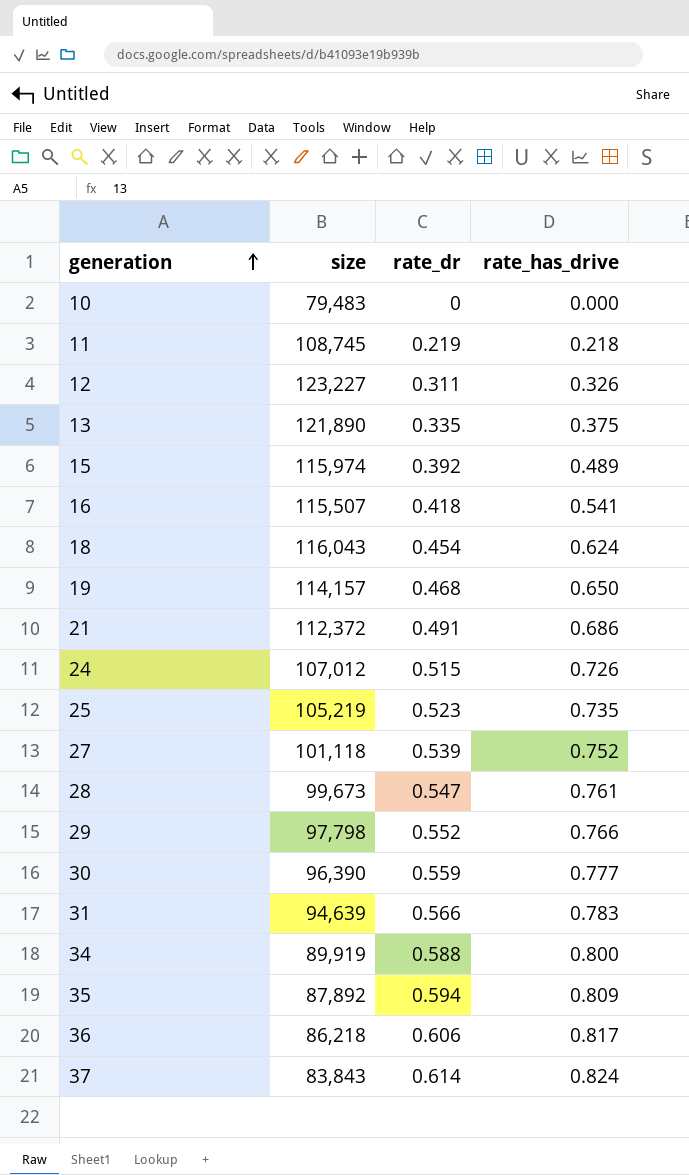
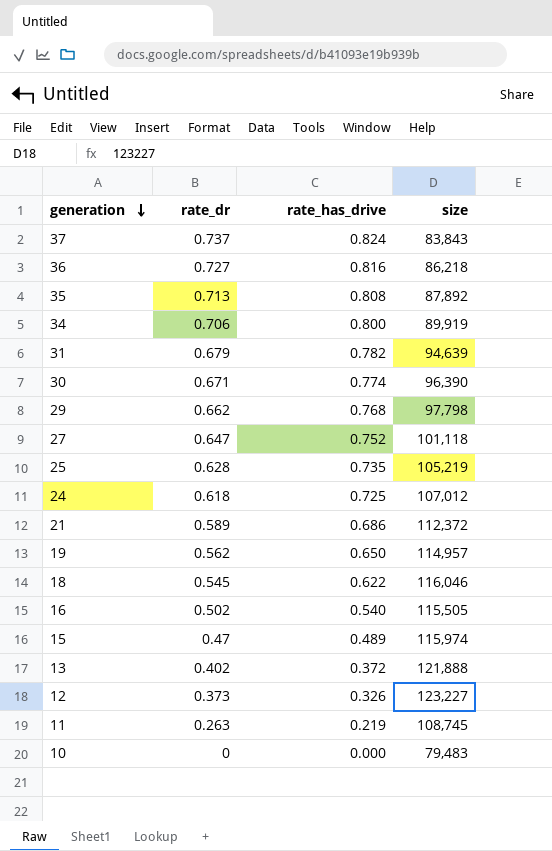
row order: generation ascending -> generation descending
column size | position: 2 -> 4
row 28: 99,673 | 0.547 | 0.761 -> none
37 | rate_dr: 0.614 -> 0.737
36 | rate_dr: 0.606 -> 0.727
36 | rate_has_drive: 0.817 -> 0.816
35 | rate_dr: 0.594 -> 0.713
35 | rate_has_drive: 0.809 -> 0.808
34 | rate_dr: 0.588 -> 0.706
31 | rate_dr: 0.566 -> 0.679
31 | rate_has_drive: 0.783 -> 0.782
30 | rate_dr: 0.559 -> 0.671
30 | rate_has_drive: 0.777 -> 0.774
29 | rate_dr: 0.552 -> 0.662
29 | rate_has_drive: 0.766 -> 0.768
27 | rate_dr: 0.539 -> 0.647
25 | rate_dr: 0.523 -> 0.628
24 | rate_dr: 0.515 -> 0.618
24 | rate_has_drive: 0.726 -> 0.725
21 | rate_dr: 0.491 -> 0.589
19 | rate_dr: 0.468 -> 0.562
19 | size: 114,157 -> 114,957
18 | rate_dr: 0.454 -> 0.545
18 | rate_has_drive: 0.624 -> 0.622
18 | size: 116,043 -> 116,046
16 | rate_dr: 0.418 -> 0.502
16 | rate_has_drive: 0.541 -> 0.540
16 | size: 115,507 -> 115,505
15 | rate_dr: 0.392 -> 0.47
13 | rate_dr: 0.335 -> 0.402
13 | rate_has_drive: 0.375 -> 0.372
13 | size: 121,890 -> 121,888
12 | rate_dr: 0.311 -> 0.373
11 | rate_dr: 0.219 -> 0.263
11 | rate_has_drive: 0.218 -> 0.219

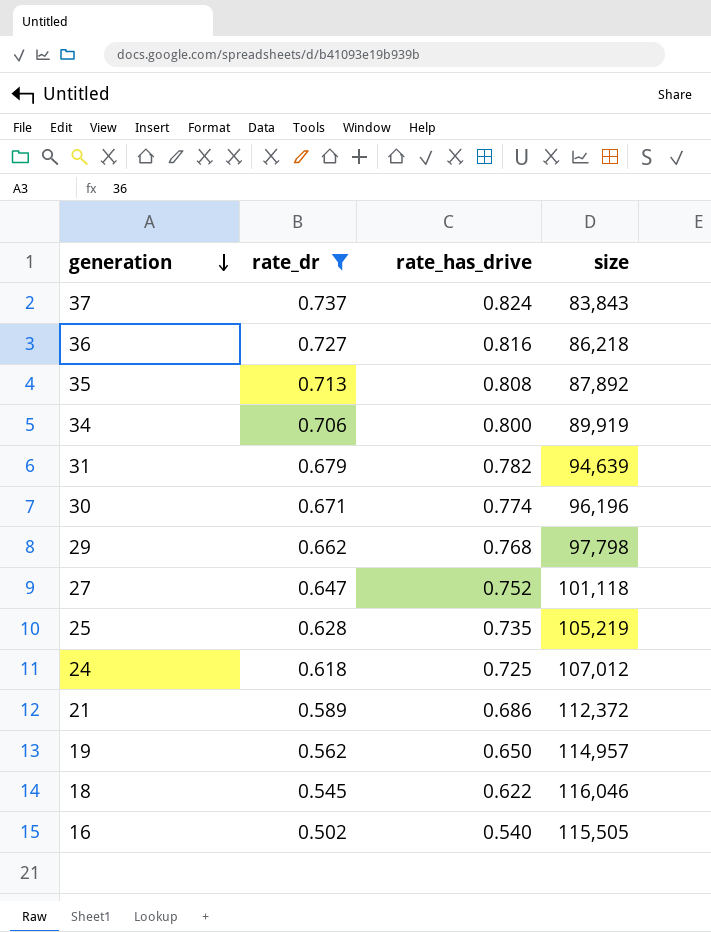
filter: none -> rate_dr >= 0.502
30 | size: 96,390 -> 96,196

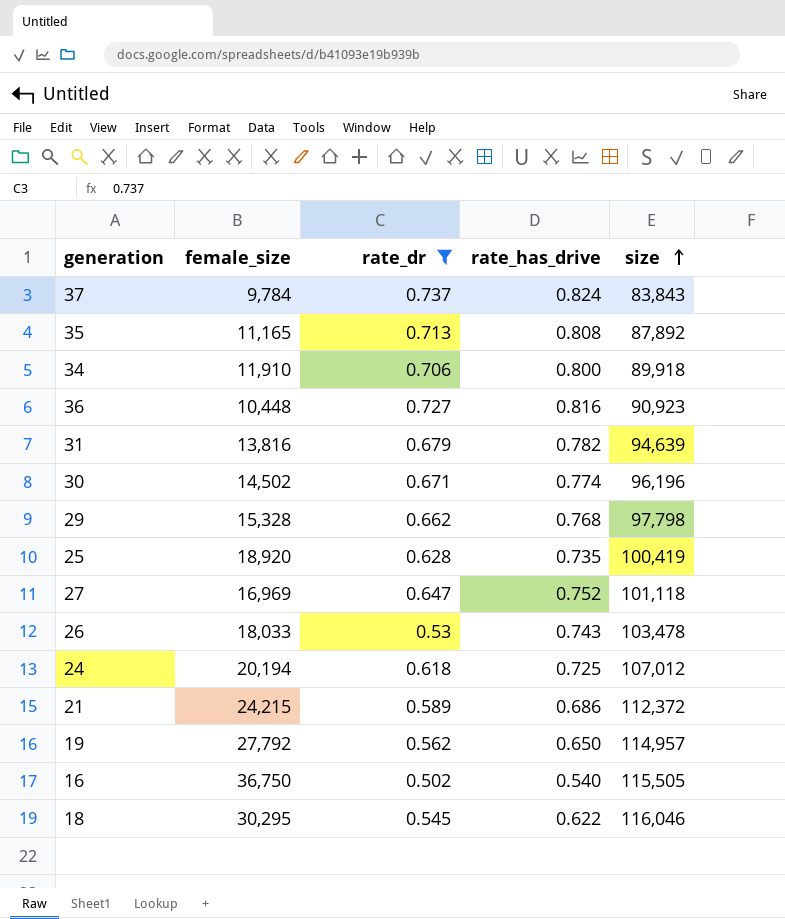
row order: generation descending -> size ascending
column female_size | position: none -> 2
34 | size: 89,919 -> 89,918
36 | size: 86,218 -> 90,923
25 | size: 105,219 -> 100,419
row 26: none -> 18,033 | 0.53 | 0.743 | 103,478

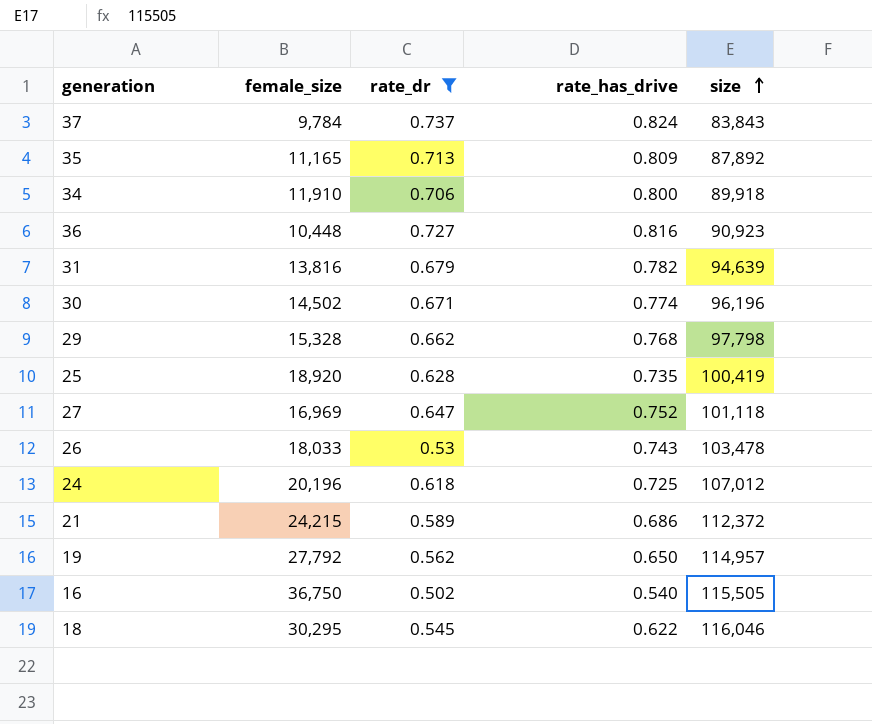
35 | rate_has_drive: 0.808 -> 0.809
24 | female_size: 20,194 -> 20,196

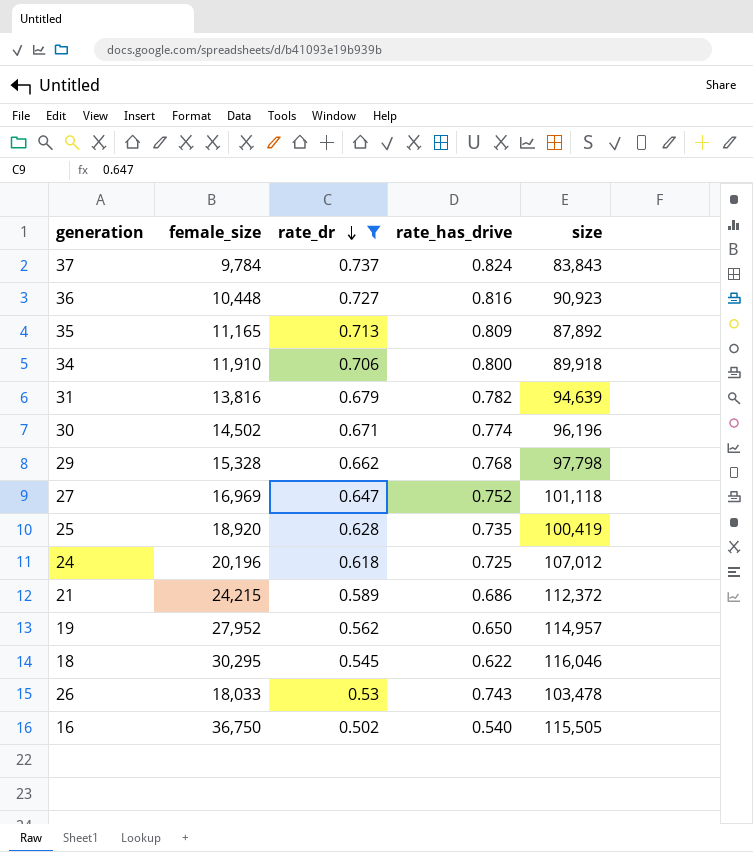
row order: size ascending -> rate_dr descending
19 | female_size: 27,792 -> 27,952

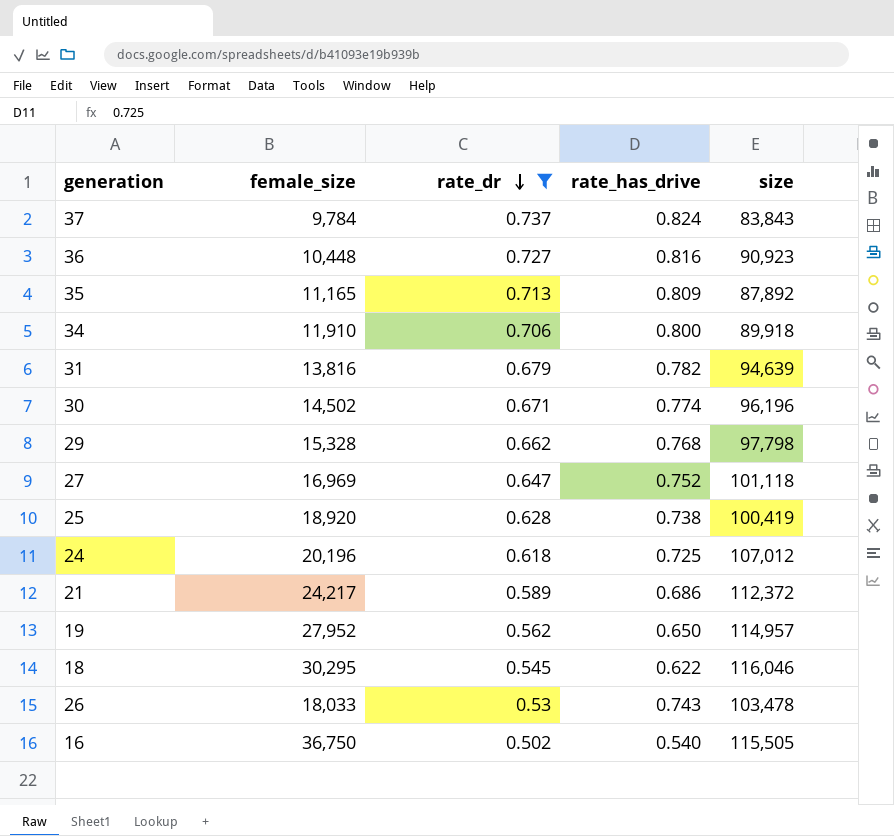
25 | rate_has_drive: 0.735 -> 0.738
21 | female_size: 24,215 -> 24,217

